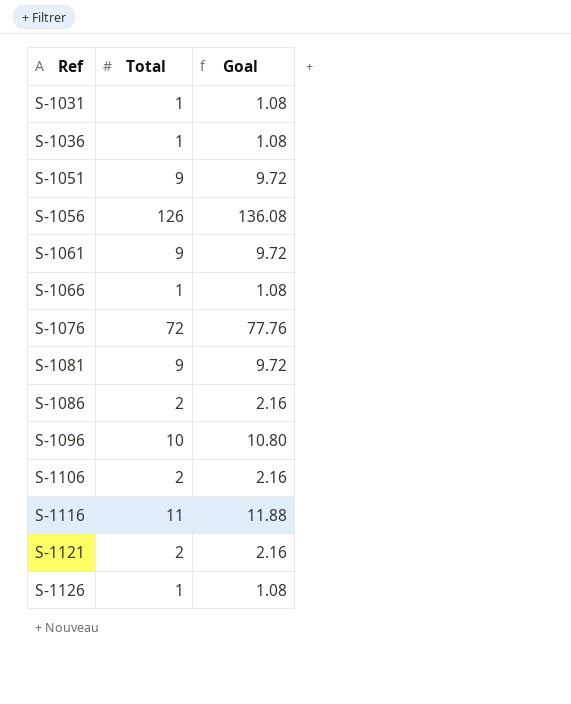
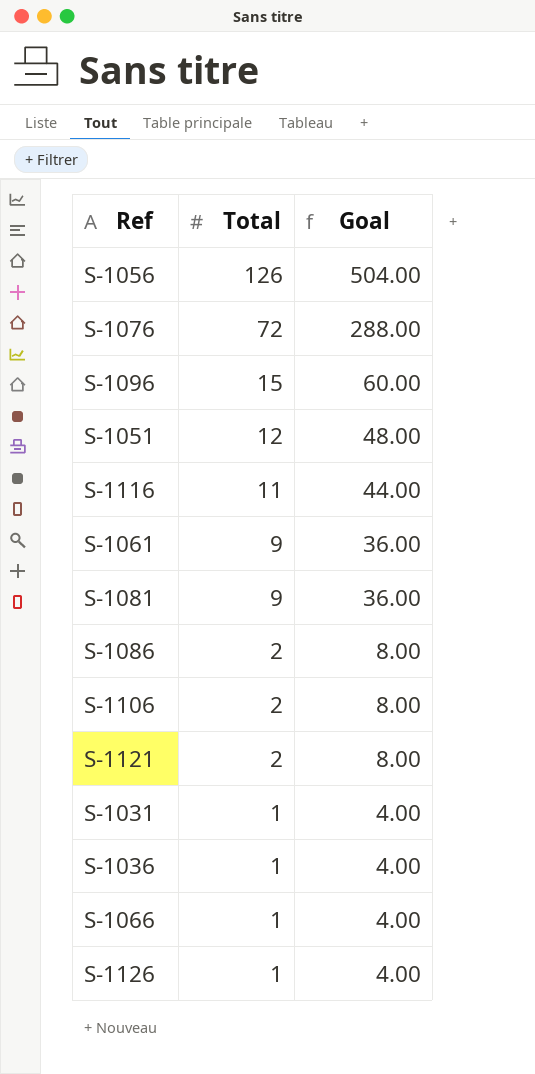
row order: Ref ascending -> Total descending
column Goal | formula: [Total] * 1.08 -> [Total] * 4
S-1096 | Total: 10 -> 15
S-1051 | Total: 9 -> 12

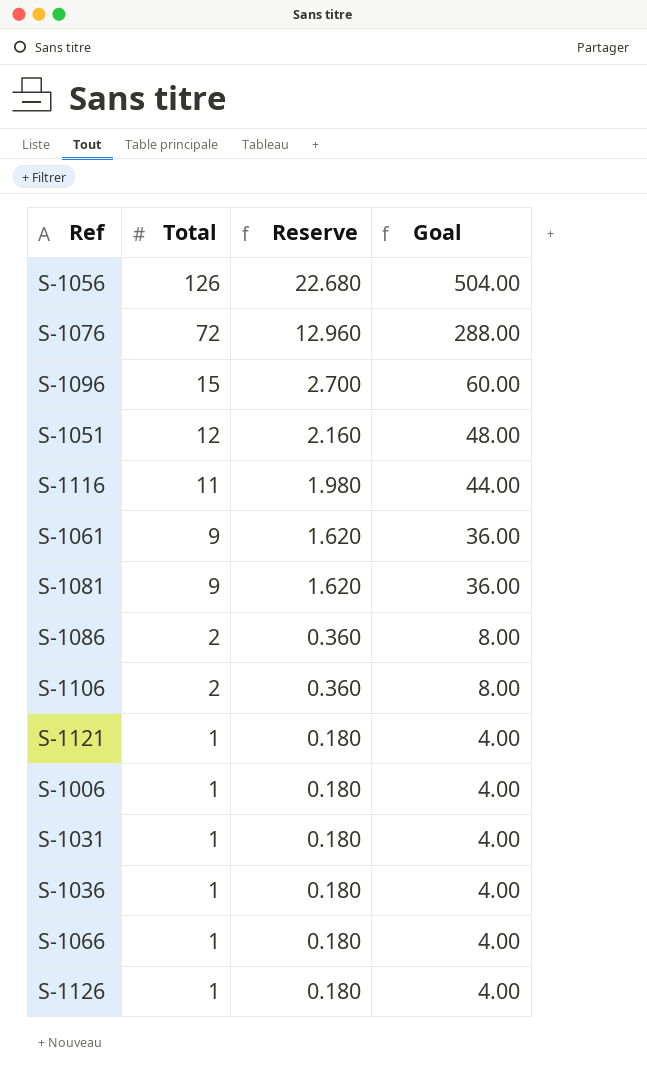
column Reserve | formula: none -> [Total] * 0.18
S-1121 | Total: 2 -> 1
S-1121 | Goal: 8.00 -> 4.00
row S-1006: none -> 1 | 0.180 | 4.00

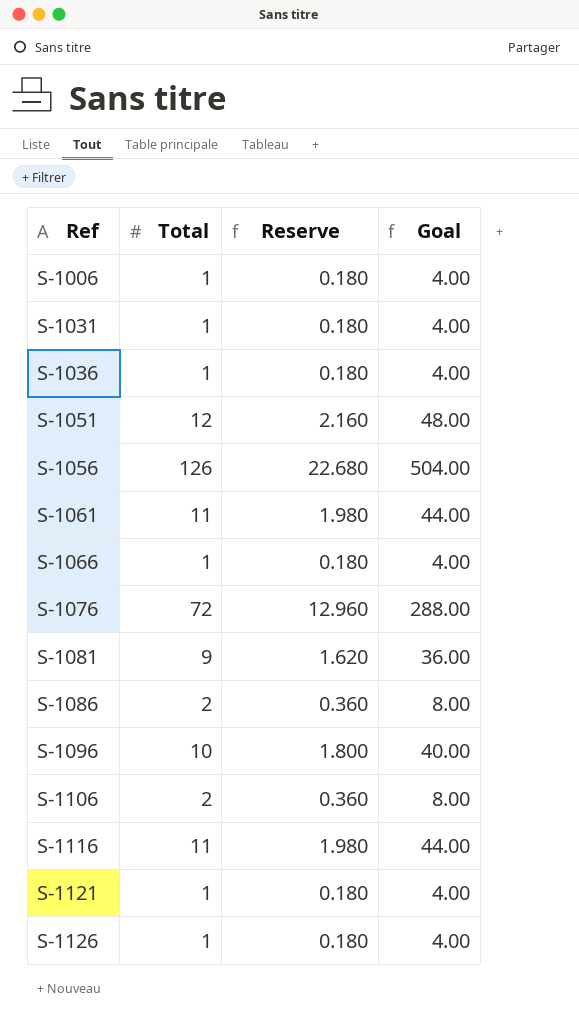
row order: Total descending -> Ref ascending
S-1061 | Total: 9 -> 11
S-1061 | Reserve: 1.620 -> 1.980
S-1061 | Goal: 36.00 -> 44.00
S-1096 | Total: 15 -> 10
S-1096 | Reserve: 2.700 -> 1.800
S-1096 | Goal: 60.00 -> 40.00

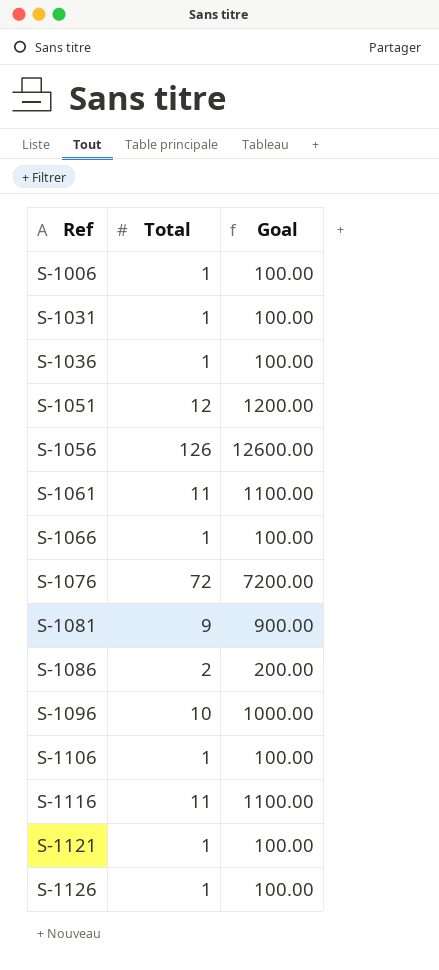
column Reserve | formula: [Total] * 0.18 -> none
column Goal | formula: [Total] * 4 -> [Total] * 100
S-1106 | Total: 2 -> 1

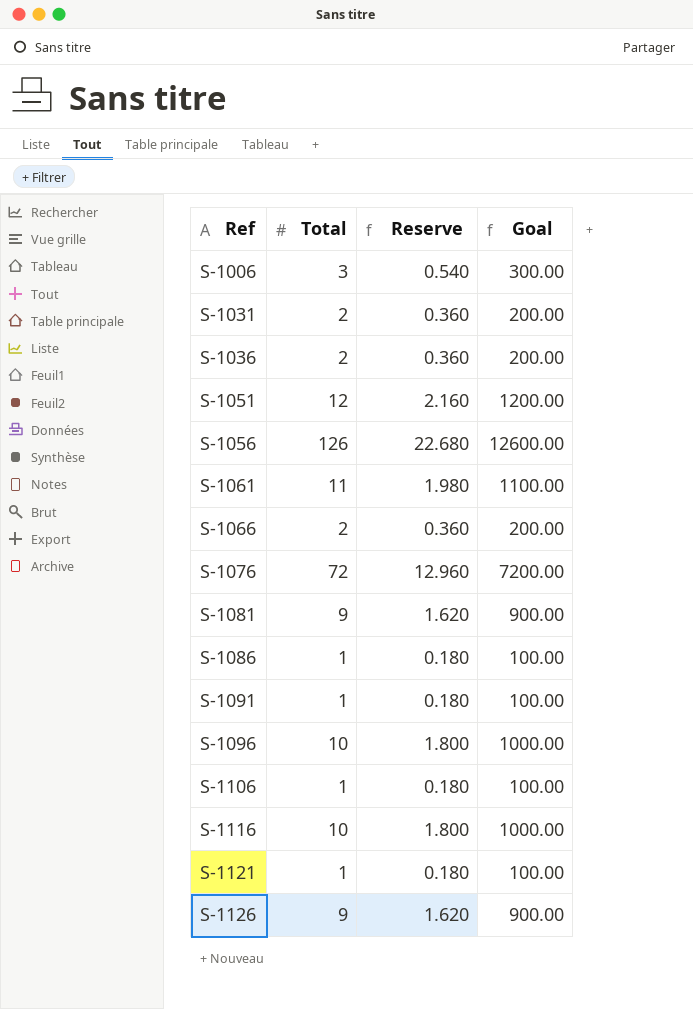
column Reserve | formula: none -> [Total] * 0.18
S-1006 | Total: 1 -> 3
S-1006 | Goal: 100.00 -> 300.00
S-1031 | Total: 1 -> 2
S-1031 | Goal: 100.00 -> 200.00
S-1036 | Total: 1 -> 2
S-1036 | Goal: 100.00 -> 200.00
S-1066 | Total: 1 -> 2
S-1066 | Goal: 100.00 -> 200.00
S-1086 | Total: 2 -> 1
S-1086 | Goal: 200.00 -> 100.00
row S-1091: none -> 1 | 0.180 | 100.00
S-1116 | Total: 11 -> 10
S-1116 | Goal: 1100.00 -> 1000.00
S-1126 | Total: 1 -> 9
S-1126 | Goal: 100.00 -> 900.00

